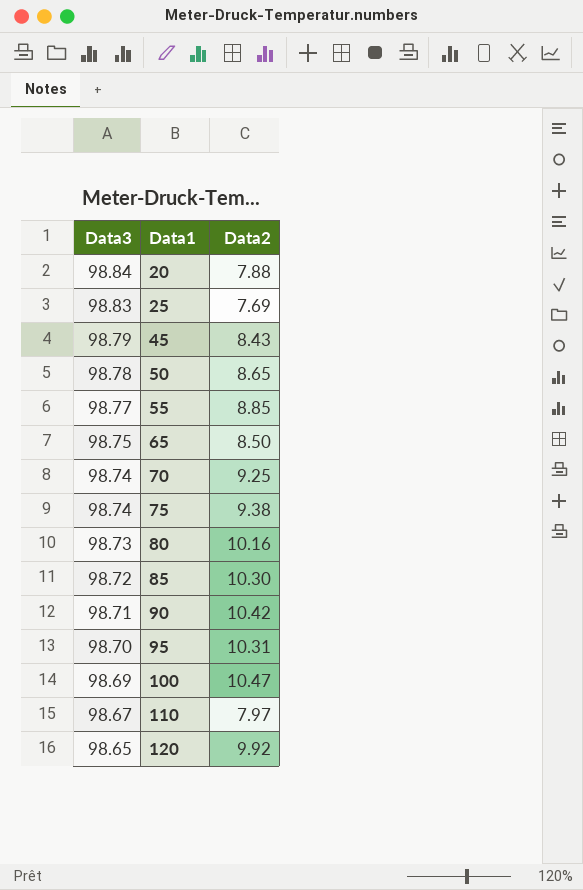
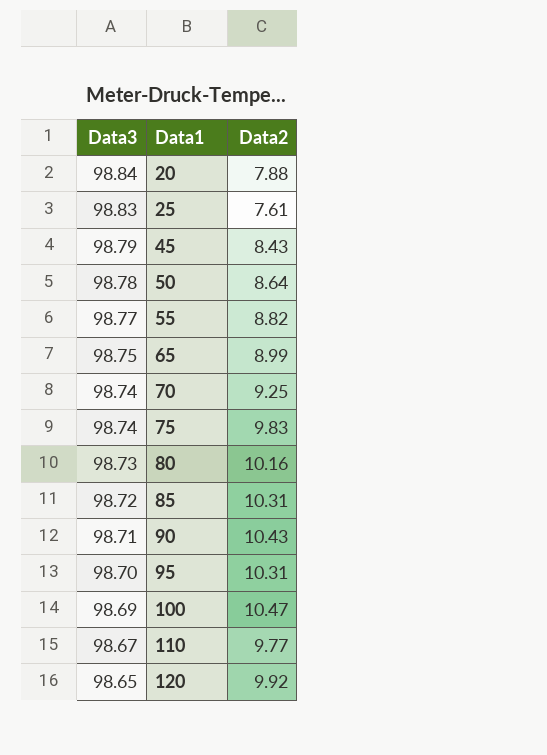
25 | Data2: 7.69 -> 7.61
50 | Data2: 8.65 -> 8.64
55 | Data2: 8.85 -> 8.82
65 | Data2: 8.50 -> 8.99
75 | Data2: 9.38 -> 9.83
85 | Data2: 10.30 -> 10.31
90 | Data2: 10.42 -> 10.43
110 | Data2: 7.97 -> 9.77

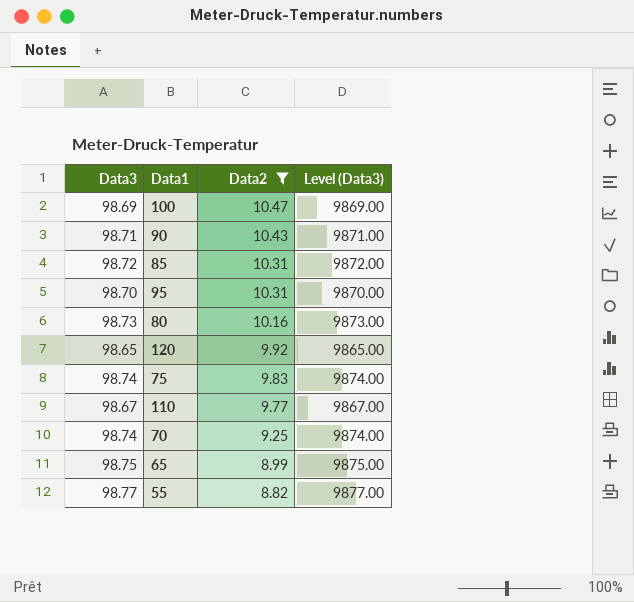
filter: none -> Data2 >= 8.82
row order: Data3 descending -> Data2 descending
column Level (Data3) | formula: none -> [Data3] * 100

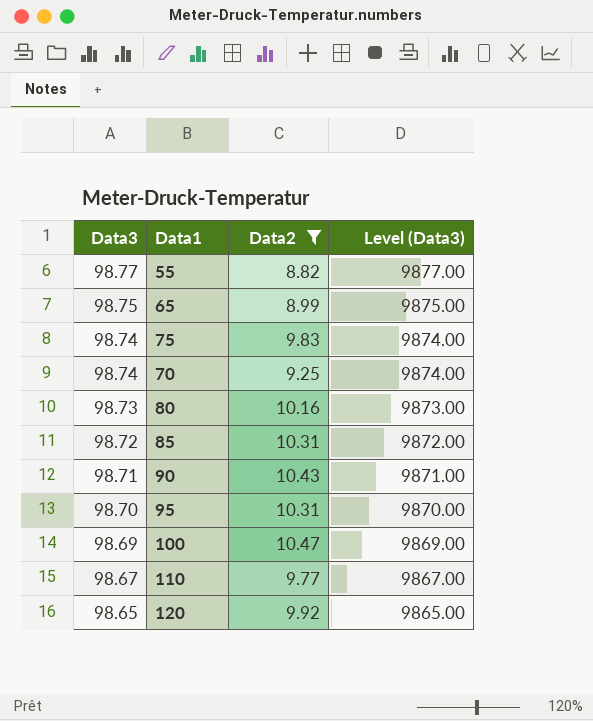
row order: Data2 descending -> Data3 descending

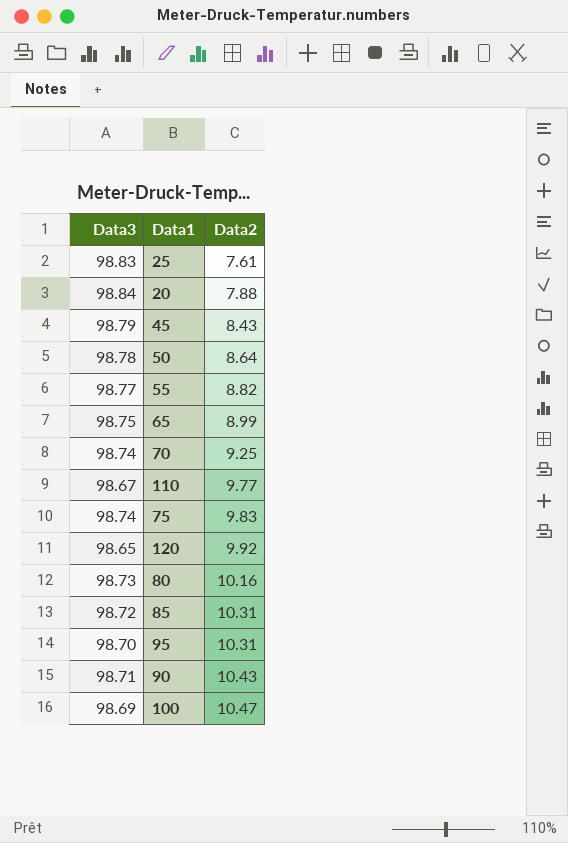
filter: Data2 >= 8.82 -> none
row order: Data3 descending -> Data2 ascending
column Level (Data3) | formula: [Data3] * 100 -> none

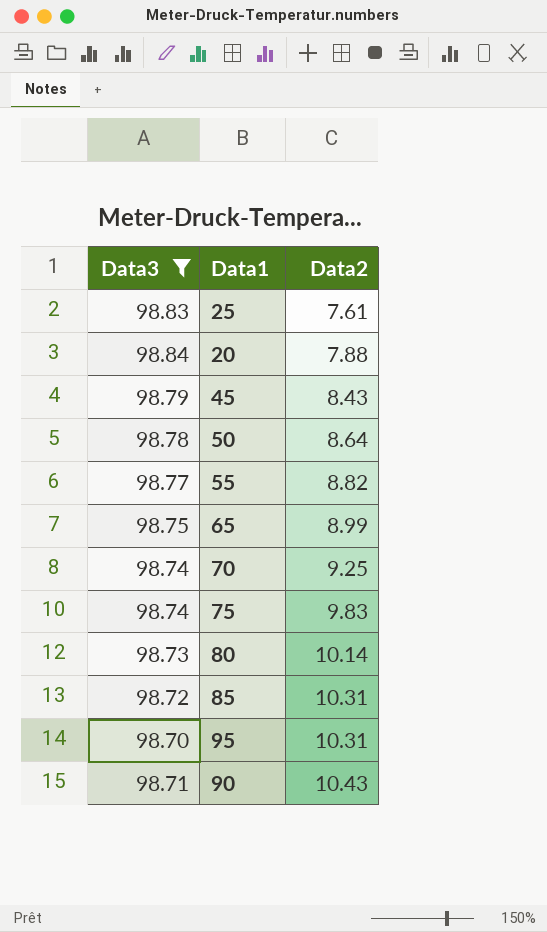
filter: none -> Data3 >= 98.70
80 | Data2: 10.16 -> 10.14

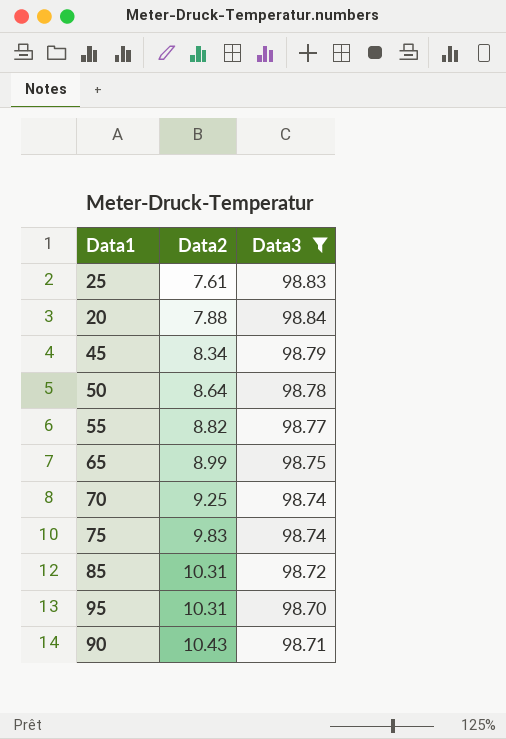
column Data3 | position: 1 -> 3
row 80: 98.73 | 10.14 -> none
45 | Data2: 8.43 -> 8.34

